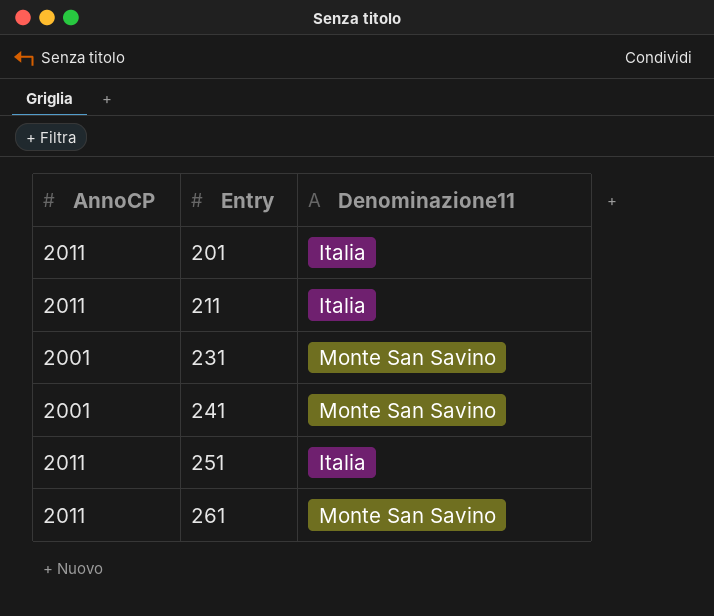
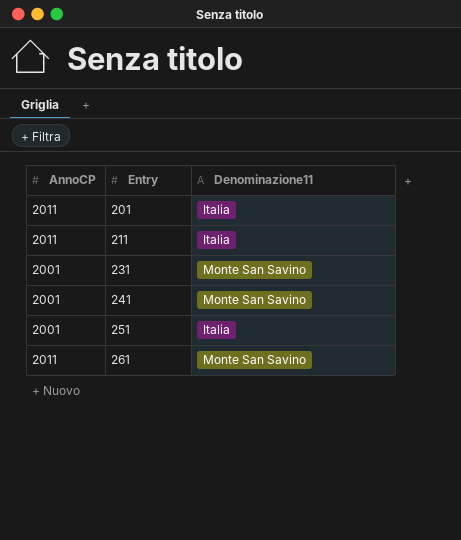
251 | AnnoCP: 2011 -> 2001

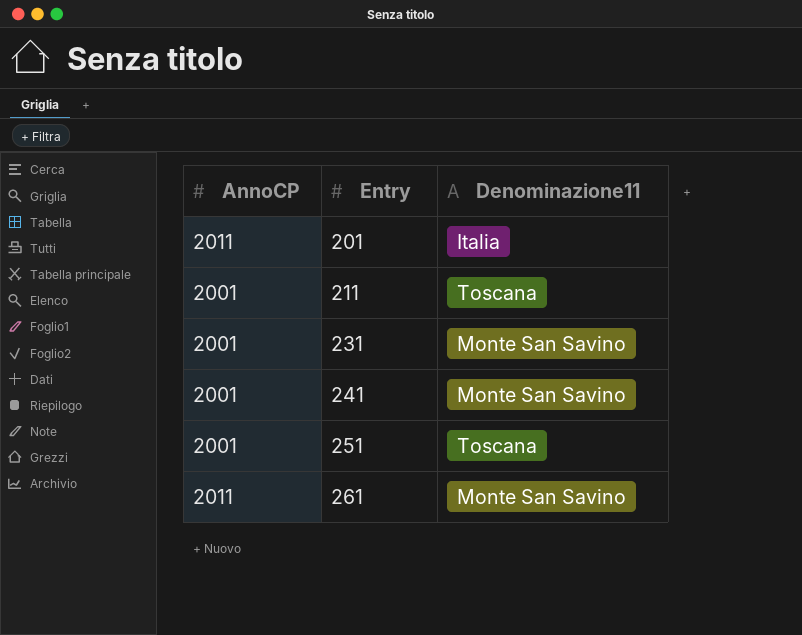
211 | AnnoCP: 2011 -> 2001
211 | Denominazione11: Italia -> Toscana
251 | Denominazione11: Italia -> Toscana

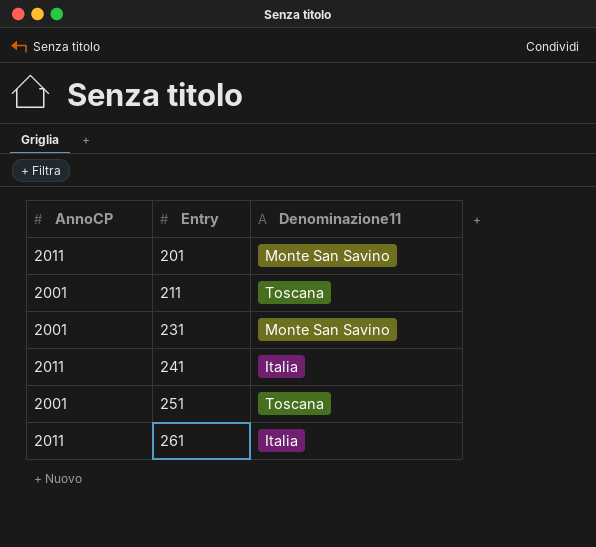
201 | Denominazione11: Italia -> Monte San Savino
241 | AnnoCP: 2001 -> 2011
241 | Denominazione11: Monte San Savino -> Italia
261 | Denominazione11: Monte San Savino -> Italia

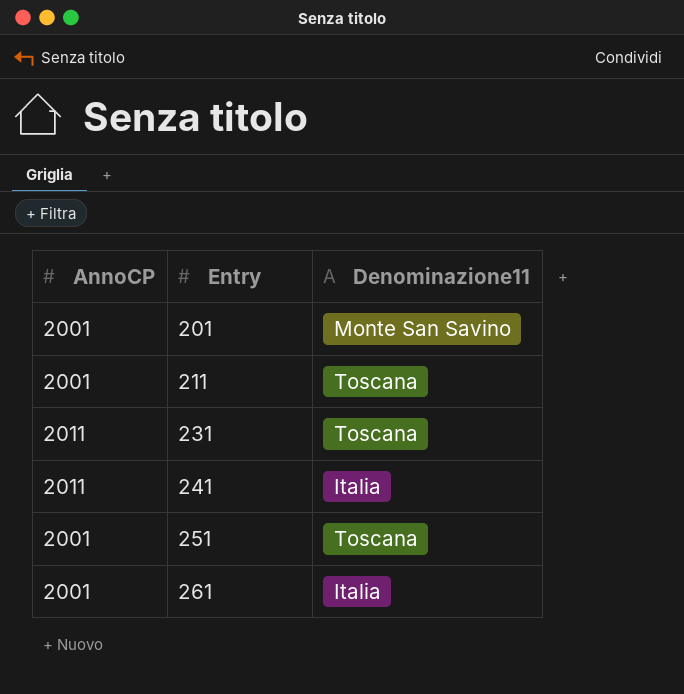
201 | AnnoCP: 2011 -> 2001
231 | AnnoCP: 2001 -> 2011
231 | Denominazione11: Monte San Savino -> Toscana
261 | AnnoCP: 2011 -> 2001

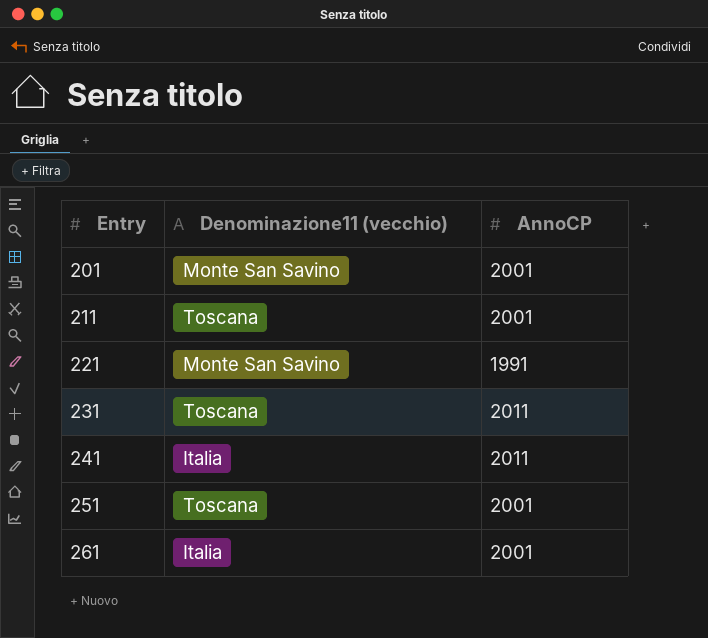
column name: Denominazione11 -> Denominazione11 (vecchio)
column AnnoCP | position: 1 -> 3
row 221: none -> Monte San Savino | 1991

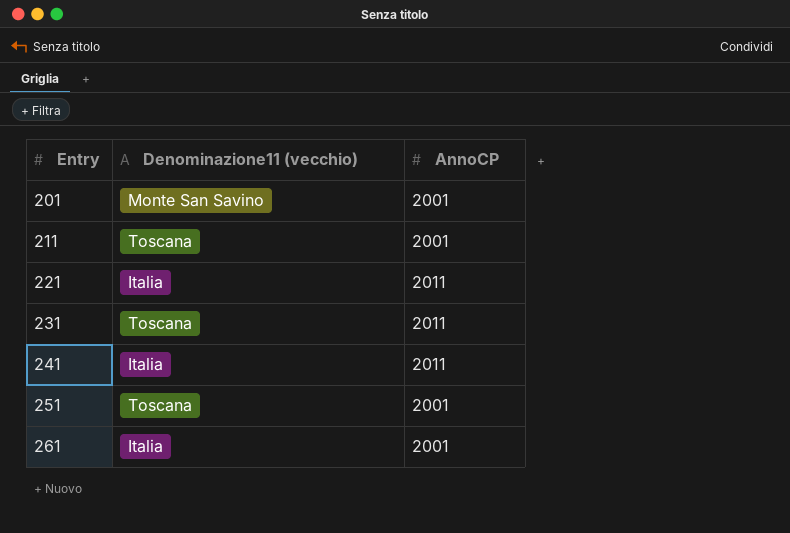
221 | Denominazione11 (vecchio): Monte San Savino -> Italia
221 | AnnoCP: 1991 -> 2011

